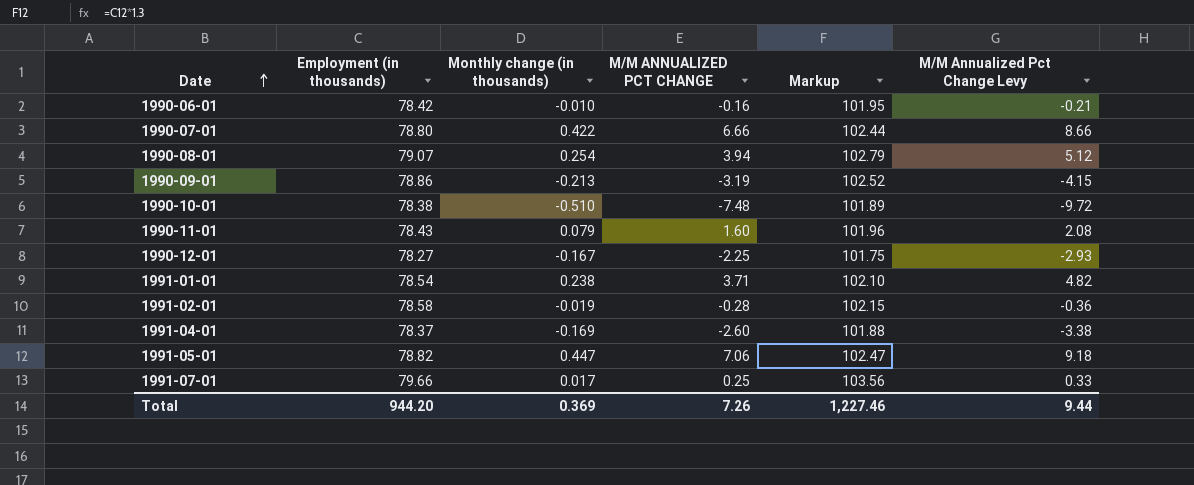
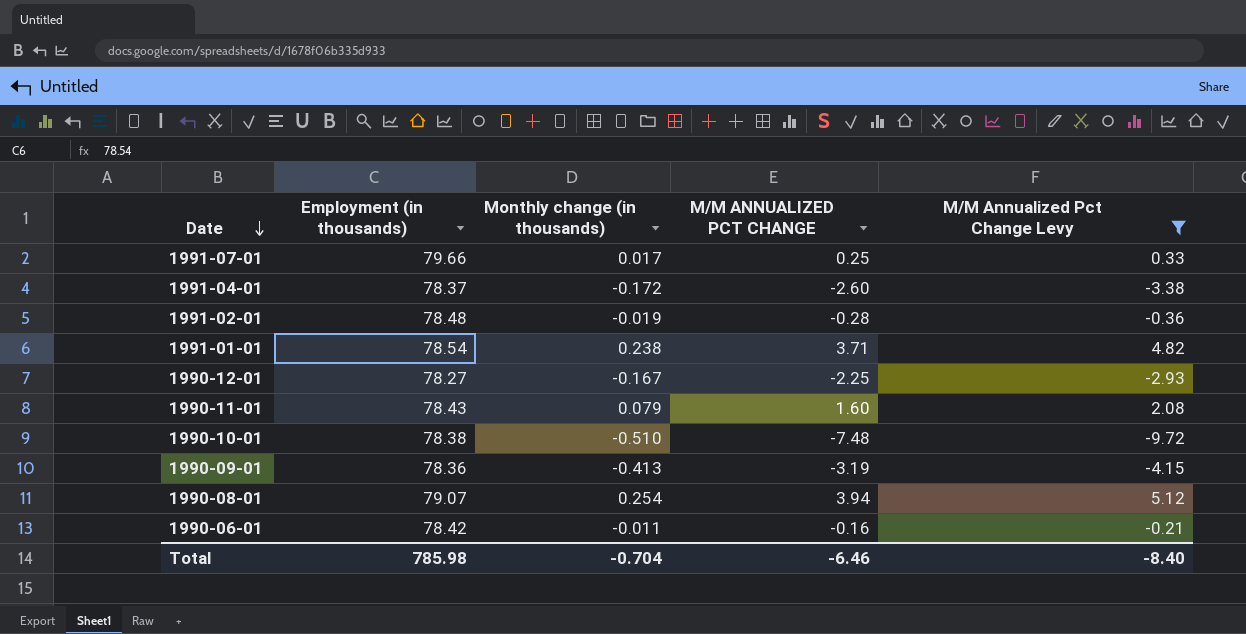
filter: none -> M/M Annualized Pct Change Levy <= 5.12
row order: Date ascending -> Date descending
column Markup | formula: [Employment (in thousands)] * 1.3 -> none
1991-04-01 | Monthly change (in thousands): -0.169 -> -0.172
1991-02-01 | Employment (in thousands): 78.58 -> 78.48
1990-09-01 | Employment (in thousands): 78.86 -> 78.36
1990-09-01 | Monthly change (in thousands): -0.213 -> -0.413
1990-06-01 | Monthly change (in thousands): -0.010 -> -0.011
Total | Employment (in thousands): 944.20 -> 785.98
Total | Monthly change (in thousands): 0.369 -> -0.704
Total | M/M ANNUALIZED PCT CHANGE: 7.26 -> -6.46
Total | M/M Annualized Pct Change Levy: 9.44 -> -8.40

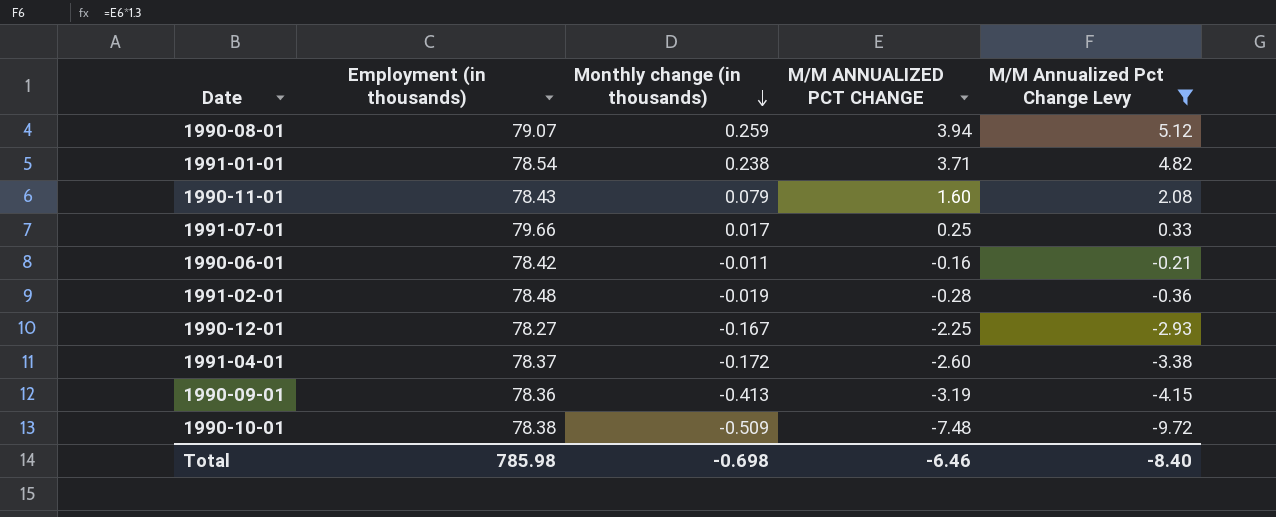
row order: Date descending -> Monthly change (in thousands) descending
1990-08-01 | Monthly change (in thousands): 0.254 -> 0.259
1990-10-01 | Monthly change (in thousands): -0.510 -> -0.509
Total | Monthly change (in thousands): -0.704 -> -0.698

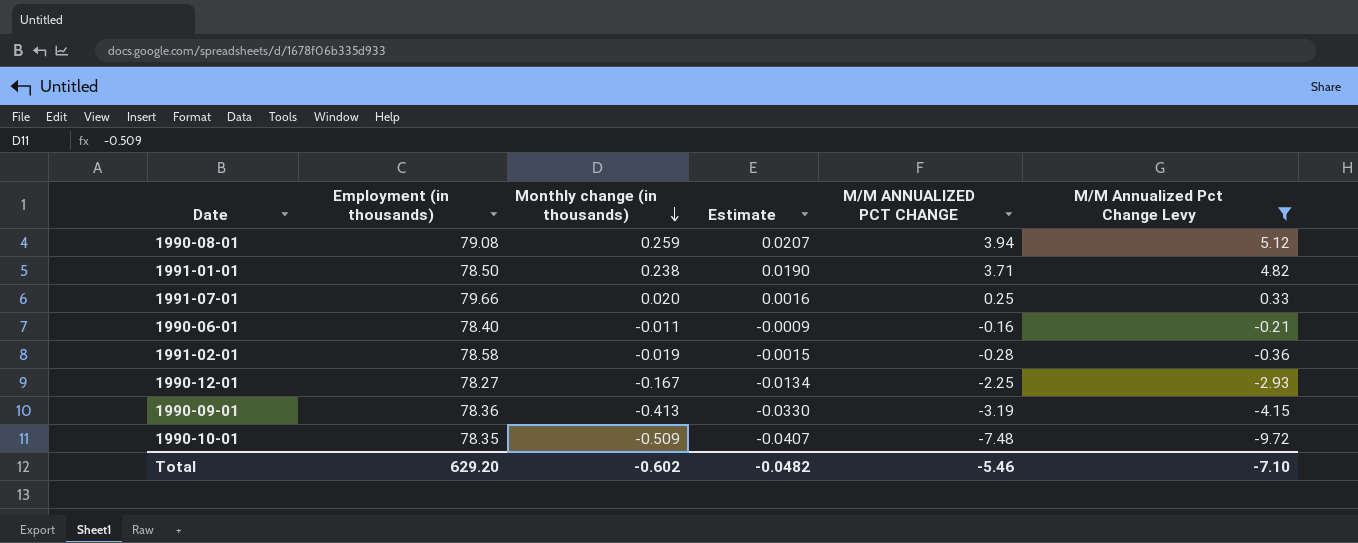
column Estimate | formula: none -> [Monthly change (in thousands)] * 0.08
row 1990-11-01: 78.43 | 0.079 | 1.60 | 2.08 -> none
row 1991-04-01: 78.37 | -0.172 | -2.60 | -3.38 -> none
1990-08-01 | Employment (in thousands): 79.07 -> 79.08
1991-01-01 | Employment (in thousands): 78.54 -> 78.50
1991-07-01 | Monthly change (in thousands): 0.017 -> 0.020
1990-06-01 | Employment (in thousands): 78.42 -> 78.40
1991-02-01 | Employment (in thousands): 78.48 -> 78.58
1990-10-01 | Employment (in thousands): 78.38 -> 78.35
Total | Employment (in thousands): 785.98 -> 629.20
Total | Monthly change (in thousands): -0.698 -> -0.602
Total | M/M ANNUALIZED PCT CHANGE: -6.46 -> -5.46
Total | M/M Annualized Pct Change Levy: -8.40 -> -7.10

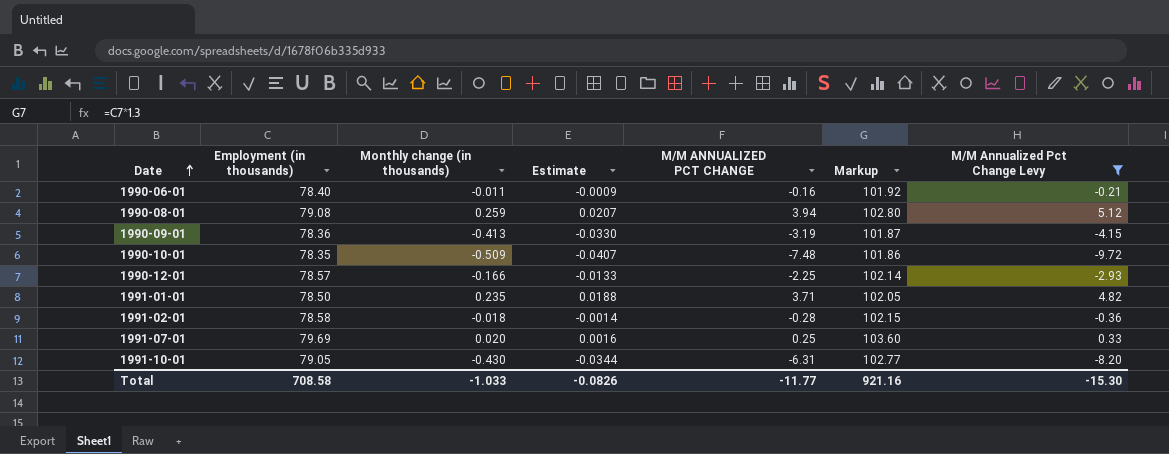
row order: Monthly change (in thousands) descending -> Date ascending
column Markup | formula: none -> [Employment (in thousands)] * 1.3
1990-12-01 | Employment (in thousands): 78.27 -> 78.57
1990-12-01 | Monthly change (in thousands): -0.167 -> -0.166
1990-12-01 | Estimate: -0.0134 -> -0.0133
1991-01-01 | Monthly change (in thousands): 0.238 -> 0.235
1991-01-01 | Estimate: 0.0190 -> 0.0188
1991-02-01 | Monthly change (in thousands): -0.019 -> -0.018
1991-02-01 | Estimate: -0.0015 -> -0.0014
1991-07-01 | Employment (in thousands): 79.66 -> 79.69
row 1991-10-01: none -> 79.05 | -0.430 | -0.0344 | -6.31 | 102.77 | -8.20
Total | Employment (in thousands): 629.20 -> 708.58
Total | Monthly change (in thousands): -0.602 -> -1.033
Total | Estimate: -0.0482 -> -0.0826
Total | M/M ANNUALIZED PCT CHANGE: -5.46 -> -11.77
Total | M/M Annualized Pct Change Levy: -7.10 -> -15.30

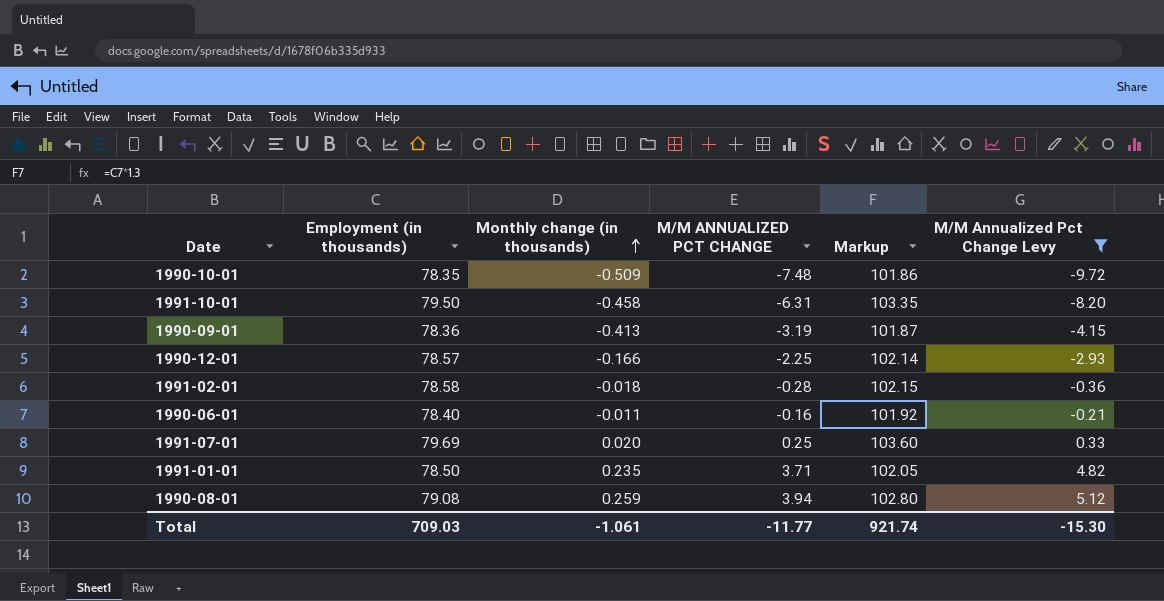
row order: Date ascending -> Monthly change (in thousands) ascending
column Estimate | formula: [Monthly change (in thousands)] * 0.08 -> none
1991-10-01 | Employment (in thousands): 79.05 -> 79.50
1991-10-01 | Monthly change (in thousands): -0.430 -> -0.458
1991-10-01 | Markup: 102.77 -> 103.35
Total | Employment (in thousands): 708.58 -> 709.03
Total | Monthly change (in thousands): -1.033 -> -1.061
Total | Markup: 921.16 -> 921.74

